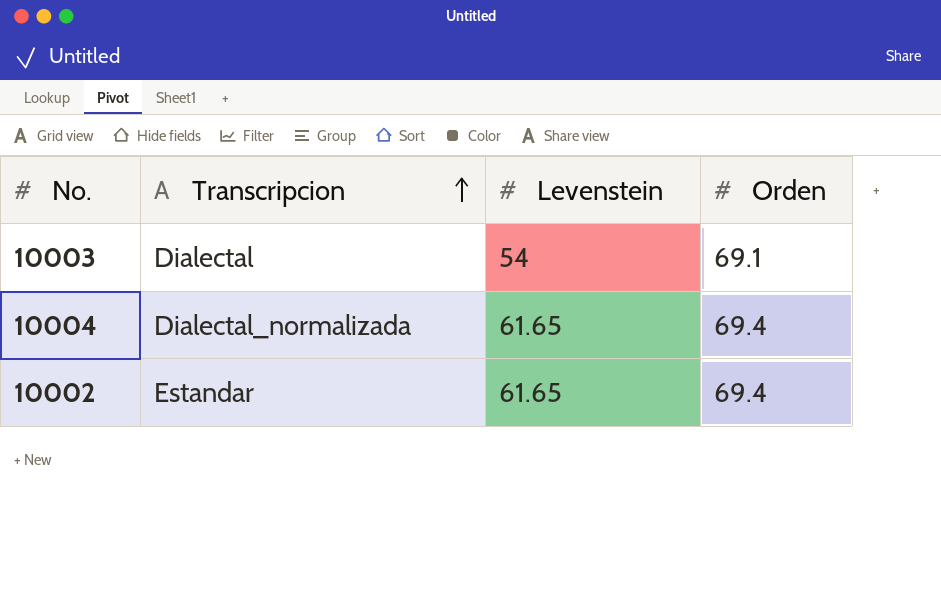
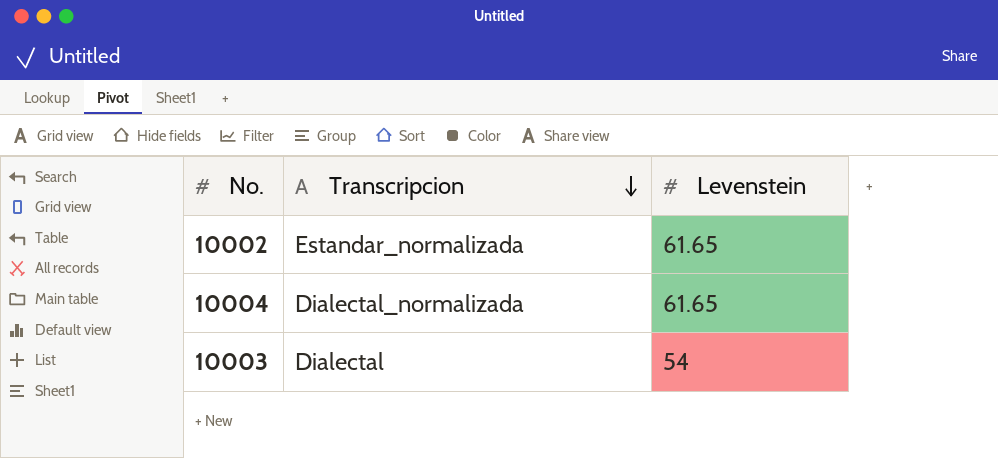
row order: Transcripcion ascending -> Transcripcion descending
column Orden | position: 4 -> none
10002 | Transcripcion: Estandar -> Estandar_normalizada

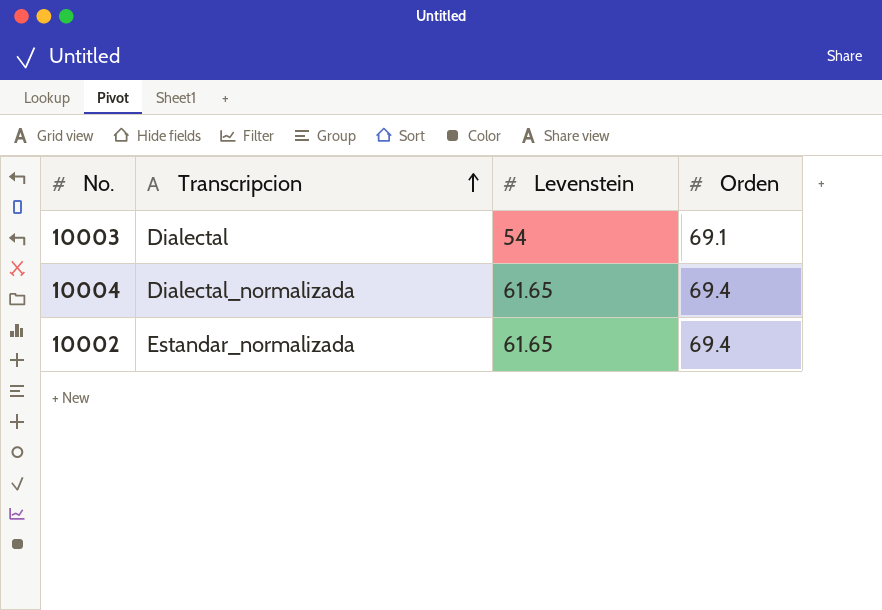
row order: Transcripcion descending -> Transcripcion ascending
column Orden | position: none -> 4

